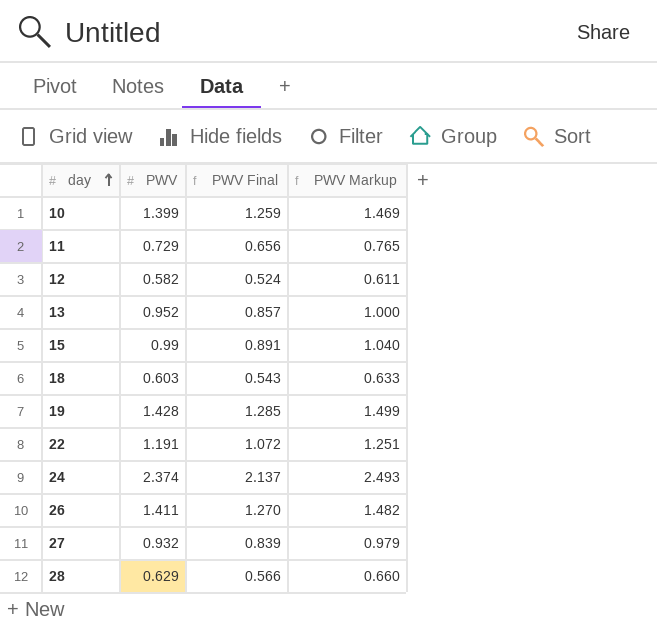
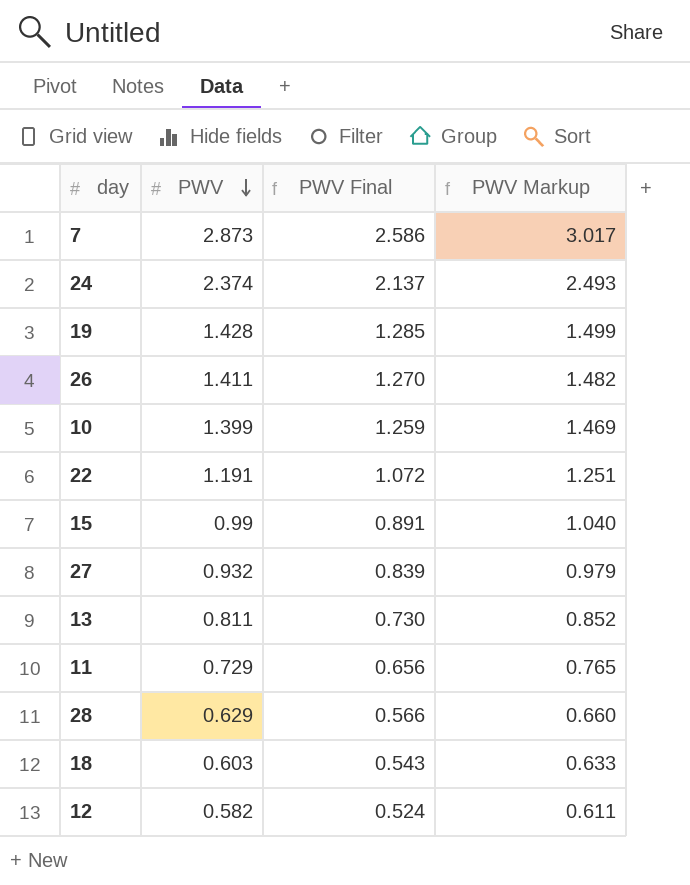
row order: day ascending -> PWV descending
row 7: none -> 2.873 | 2.586 | 3.017
13 | PWV: 0.952 -> 0.811
13 | PWV Final: 0.857 -> 0.730
13 | PWV Markup: 1.000 -> 0.852

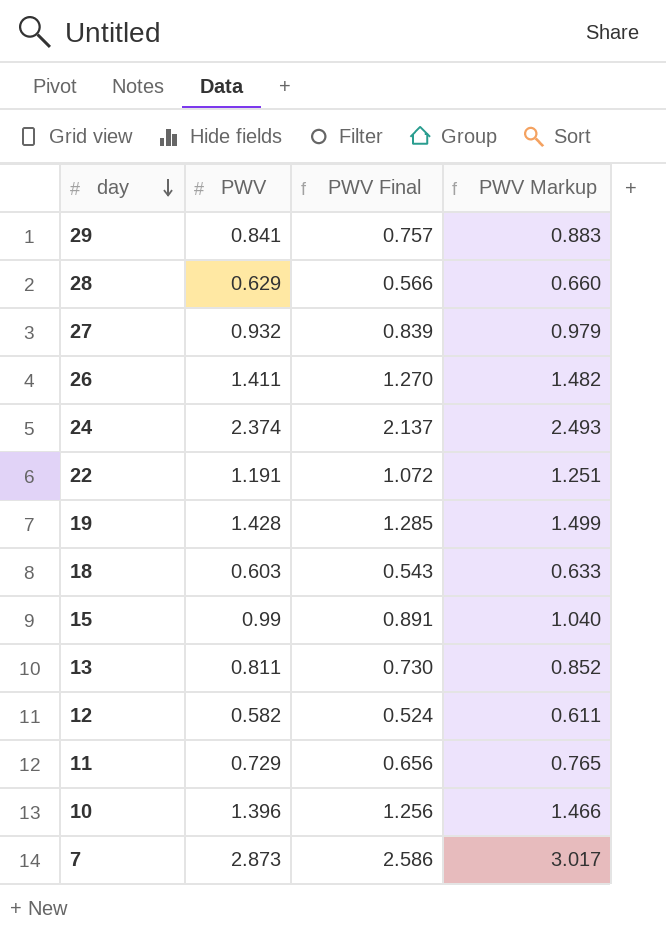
row order: PWV descending -> day descending
row 29: none -> 0.841 | 0.757 | 0.883
10 | PWV: 1.399 -> 1.396
10 | PWV Final: 1.259 -> 1.256
10 | PWV Markup: 1.469 -> 1.466

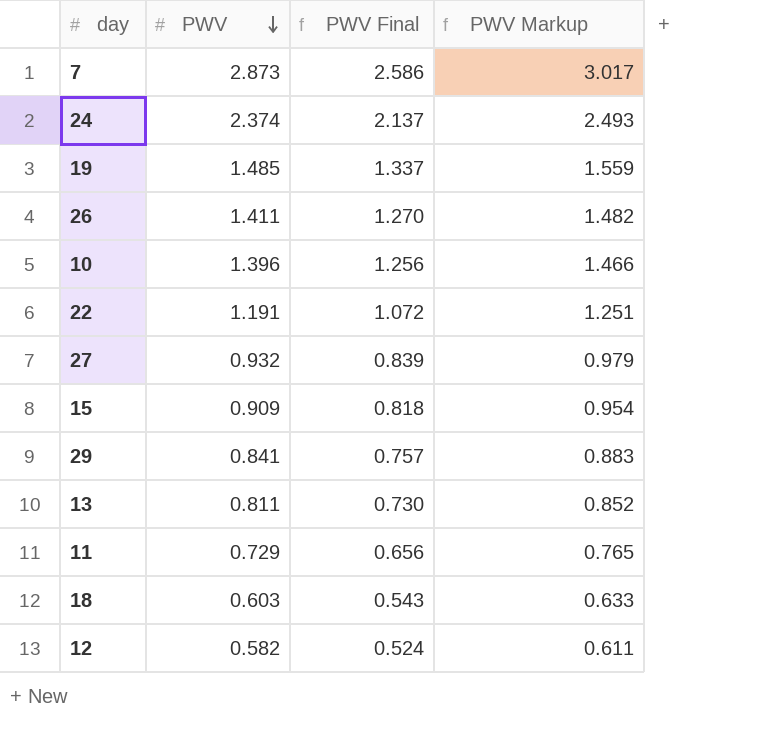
row order: day descending -> PWV descending
row 28: 0.629 | 0.566 | 0.660 -> none
19 | PWV: 1.428 -> 1.485
19 | PWV Final: 1.285 -> 1.337
19 | PWV Markup: 1.499 -> 1.559
15 | PWV: 0.99 -> 0.909
15 | PWV Final: 0.891 -> 0.818
15 | PWV Markup: 1.040 -> 0.954

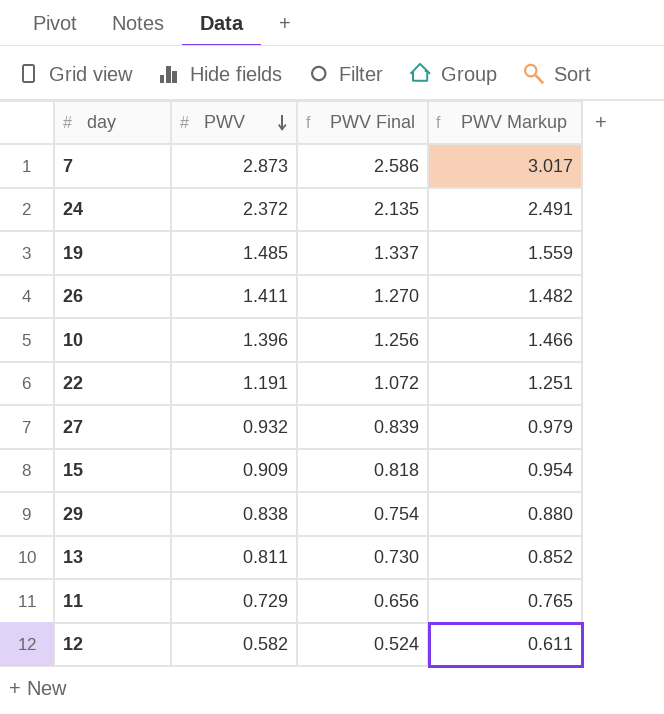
row 18: 0.603 | 0.543 | 0.633 -> none
24 | PWV: 2.374 -> 2.372
24 | PWV Final: 2.137 -> 2.135
24 | PWV Markup: 2.493 -> 2.491
29 | PWV: 0.841 -> 0.838
29 | PWV Final: 0.757 -> 0.754
29 | PWV Markup: 0.883 -> 0.880

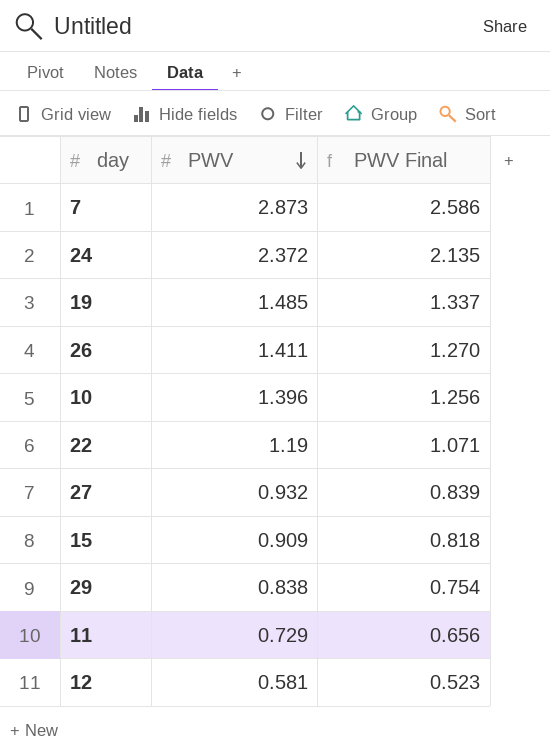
column PWV Markup | formula: [PWV] * 1.05 -> none
row 13: 0.811 | 0.730 | 0.852 -> none
22 | PWV: 1.191 -> 1.19
22 | PWV Final: 1.072 -> 1.071
12 | PWV: 0.582 -> 0.581
12 | PWV Final: 0.524 -> 0.523

